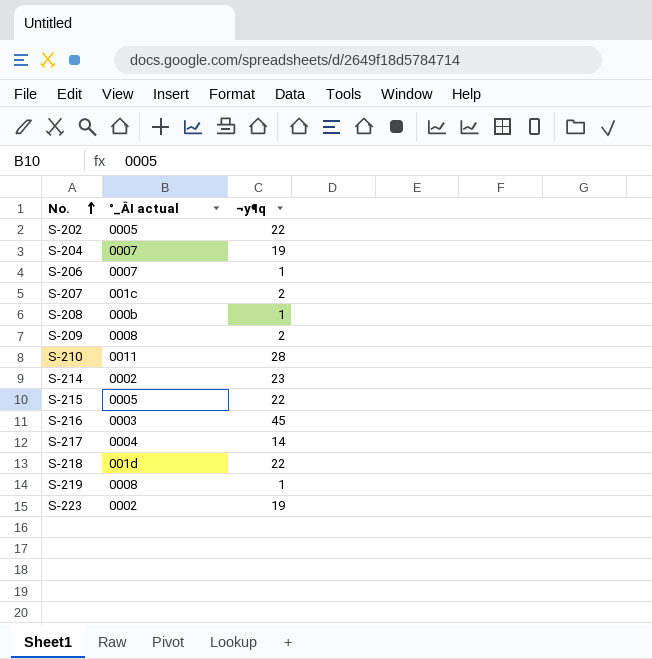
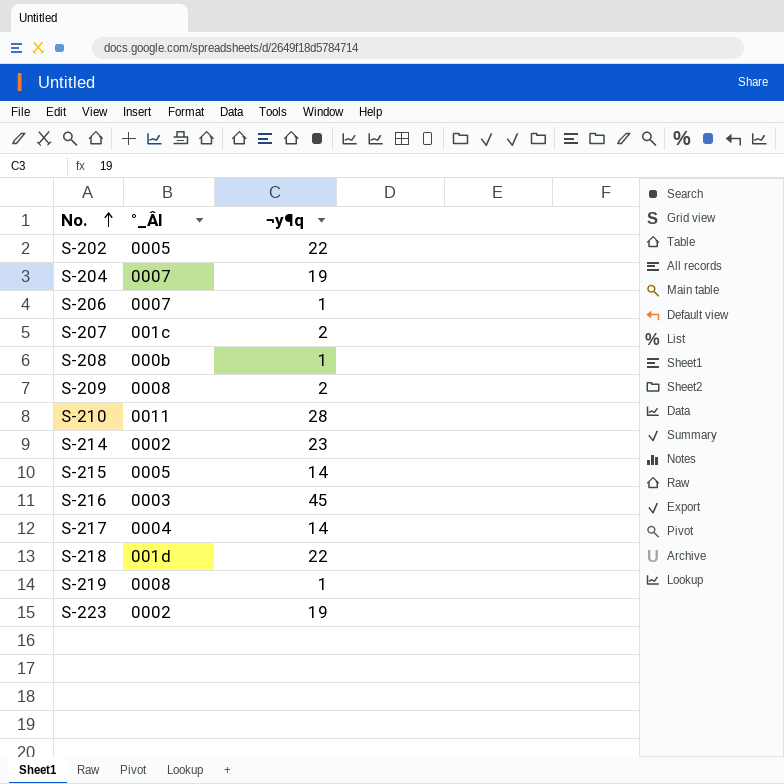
column name: °_ÂI actual -> °_ÂI
S-215 | ¬y¶q: 22 -> 14

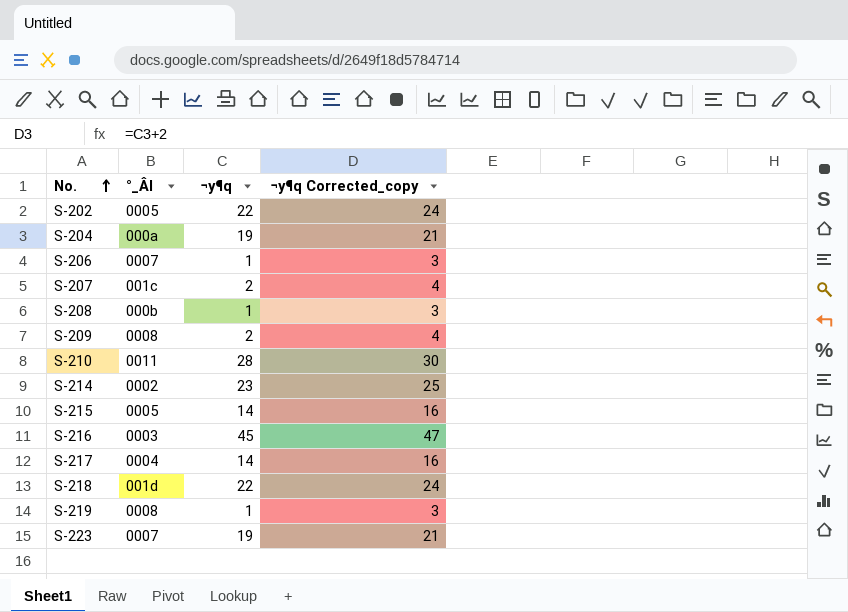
column ¬y¶q Corrected_copy | formula: none -> [¬y¶q] + 2
S-204 | °_ÂI: 0007 -> 000a
S-223 | °_ÂI: 0002 -> 0007

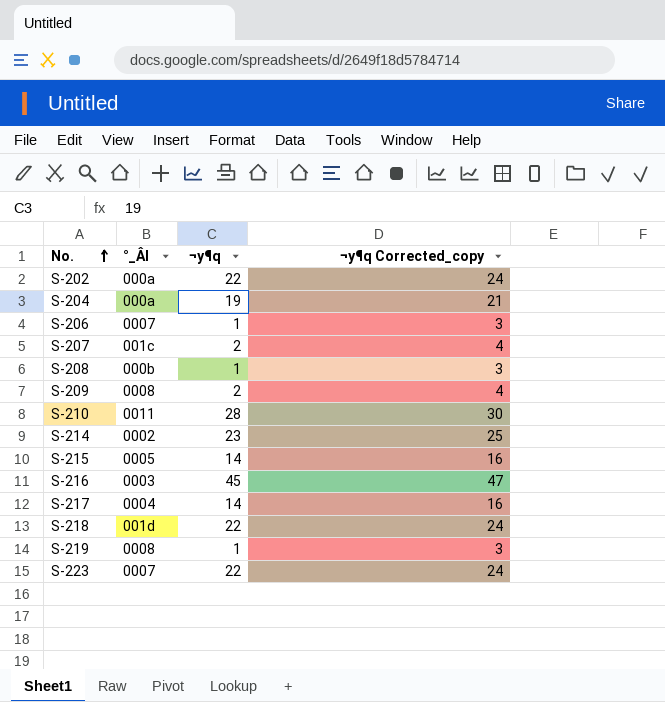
S-202 | °_ÂI: 0005 -> 000a
S-223 | ¬y¶q: 19 -> 22
S-223 | ¬y¶q Corrected_copy: 21 -> 24

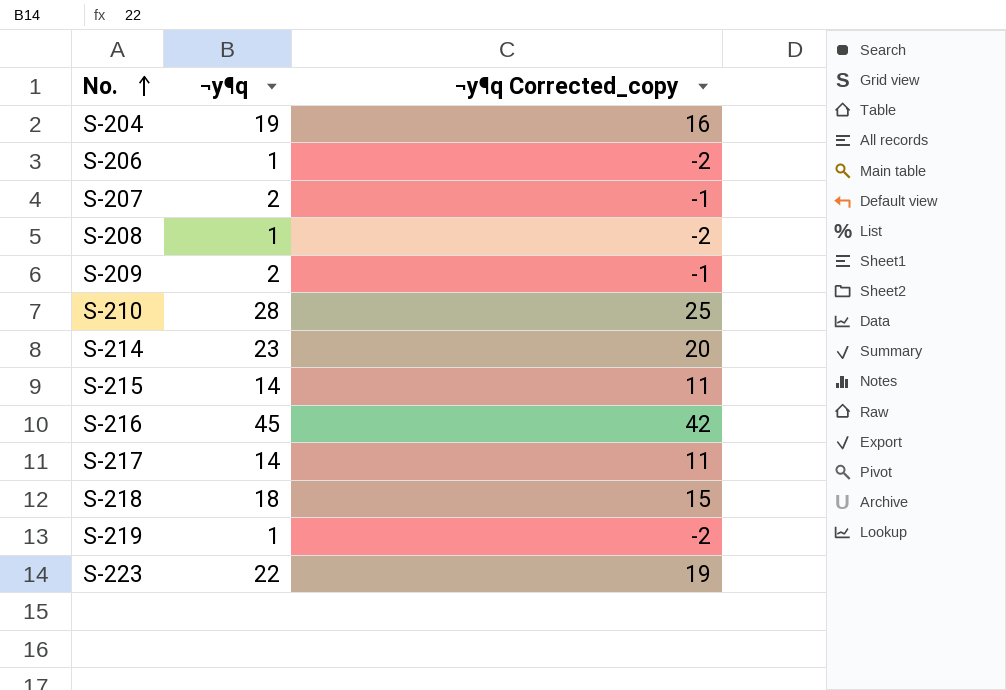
column °_ÂI | position: 2 -> none
column ¬y¶q Corrected_copy | formula: [¬y¶q] + 2 -> [¬y¶q] - 3
row S-202: 000a | 22 | 24 -> none
S-218 | ¬y¶q: 22 -> 18

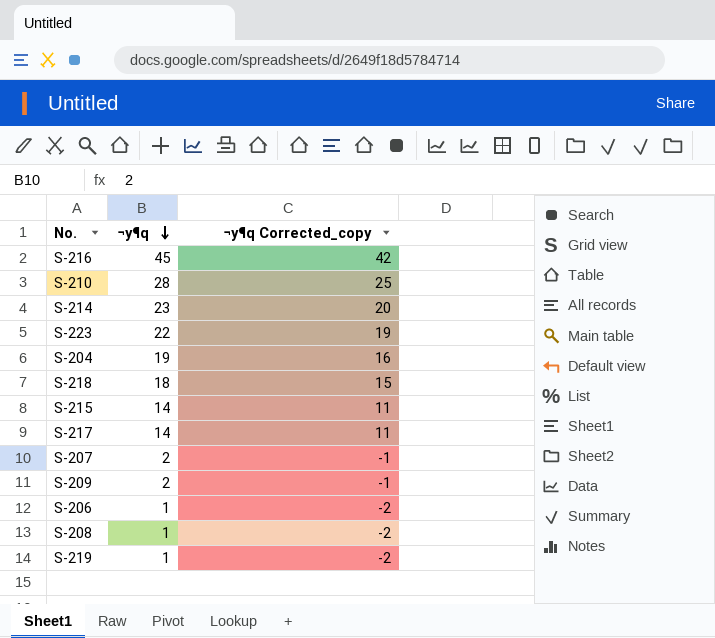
row order: No. ascending -> ¬y¶q descending

